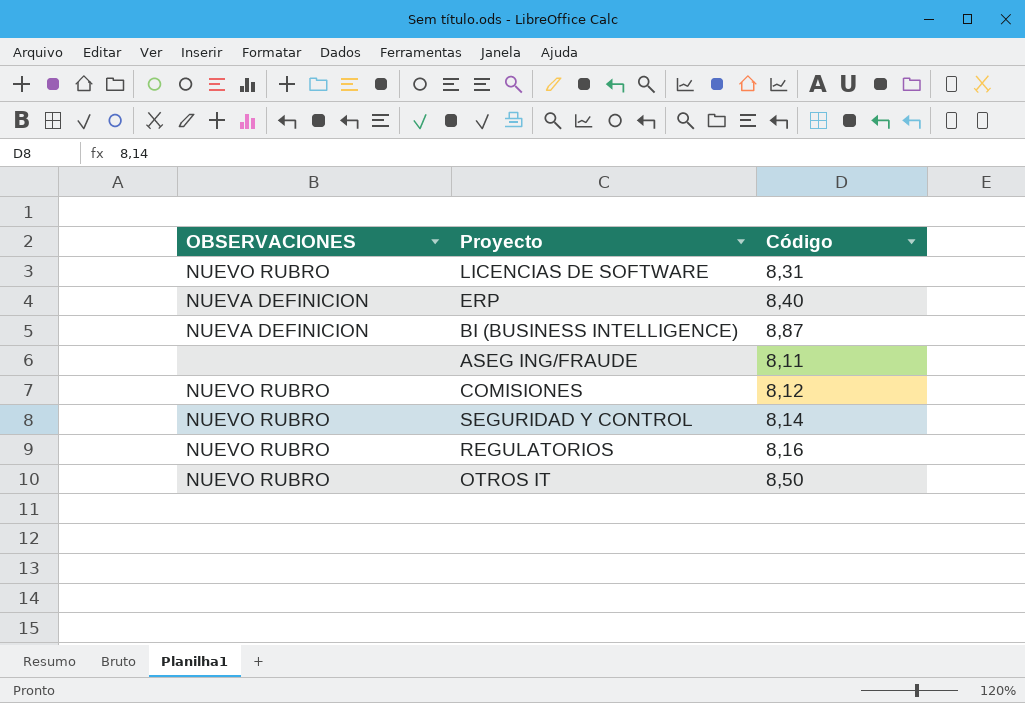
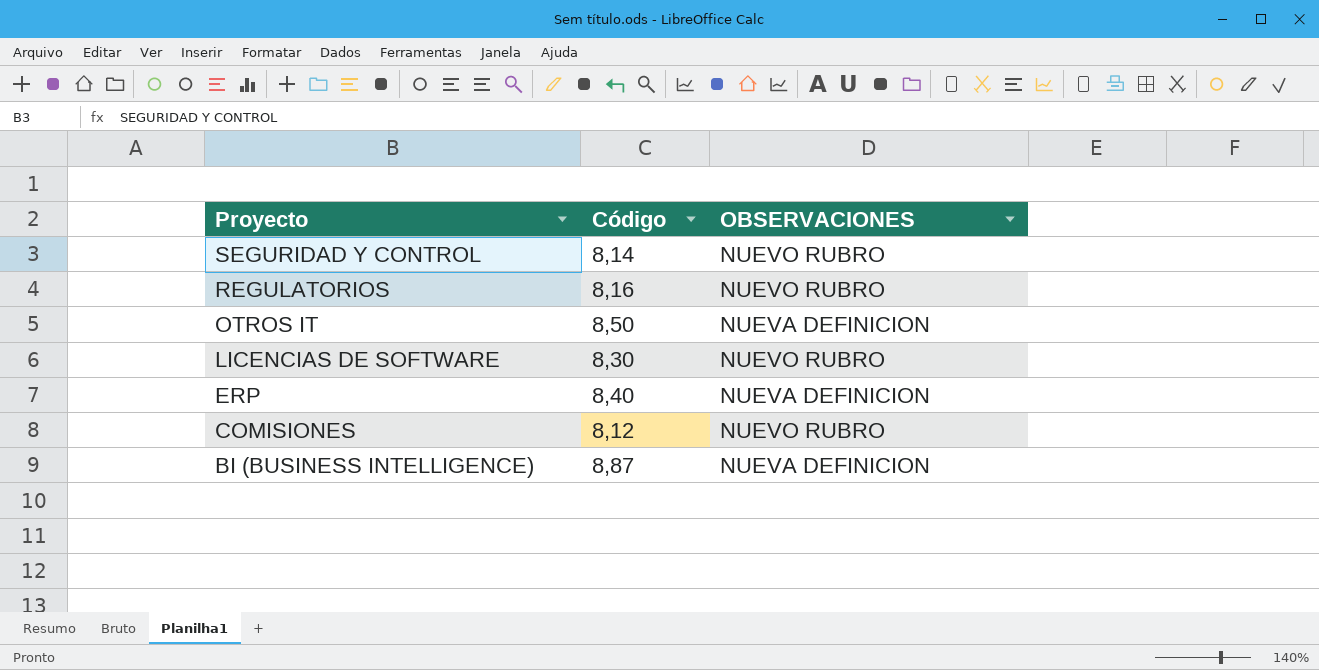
row order: none -> Proyecto descending
column OBSERVACIONES | position: 1 -> 3
row ASEG ING/FRAUDE: none | 8,11 -> none
OTROS IT | OBSERVACIONES: NUEVO RUBRO -> NUEVA DEFINICION
LICENCIAS DE SOFTWARE | Código: 8,31 -> 8,30

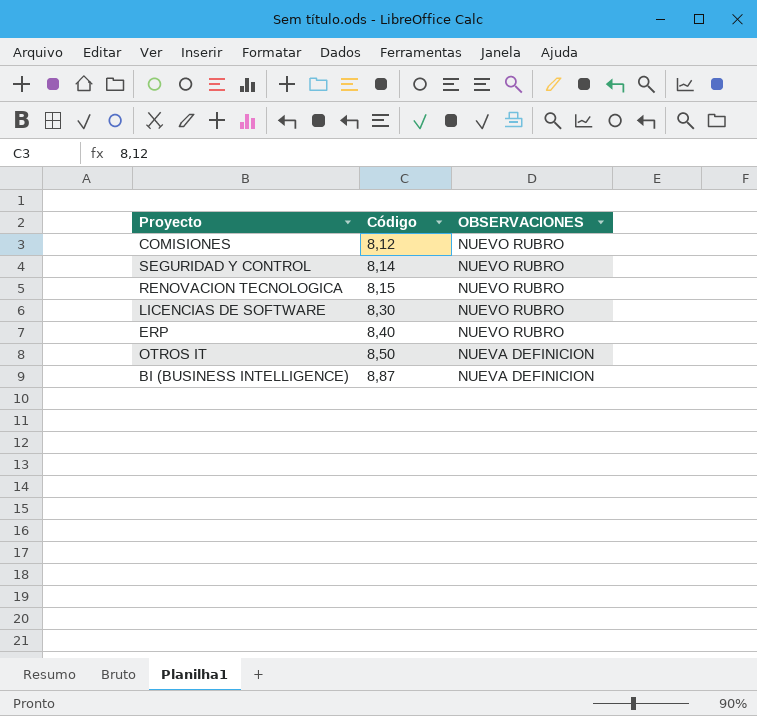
row order: Proyecto descending -> Código ascending
row REGULATORIOS: 8,16 | NUEVO RUBRO -> none
row RENOVACION TECNOLOGICA: none -> 8,15 | NUEVO RUBRO
ERP | OBSERVACIONES: NUEVA DEFINICION -> NUEVO RUBRO

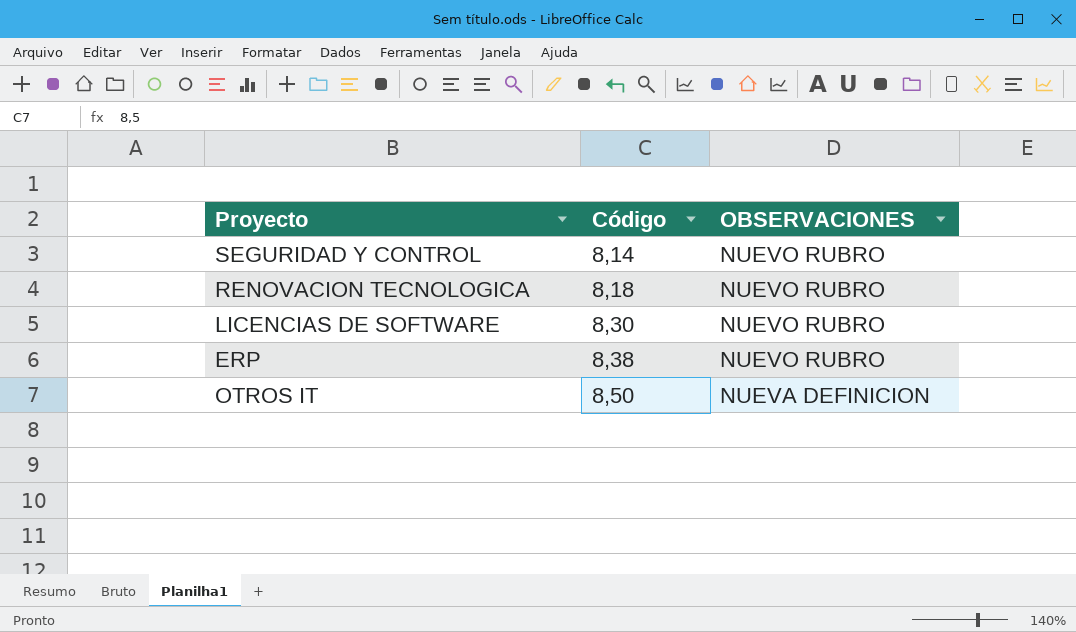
row COMISIONES: 8,12 | NUEVO RUBRO -> none
row BI (BUSINESS INTELLIGENCE): 8,87 | NUEVA DEFINICION -> none
RENOVACION TECNOLOGICA | Código: 8,15 -> 8,18
ERP | Código: 8,40 -> 8,38

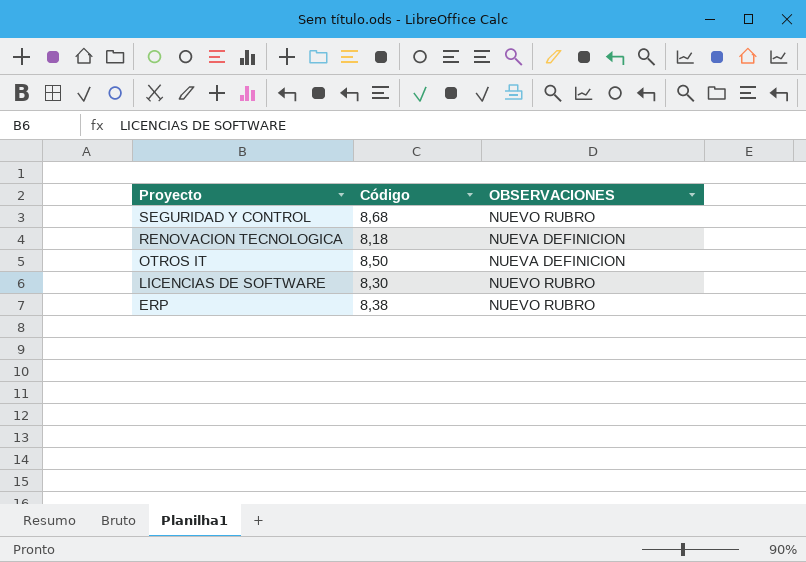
row order: Código ascending -> Proyecto descending
SEGURIDAD Y CONTROL | Código: 8,14 -> 8,68
RENOVACION TECNOLOGICA | OBSERVACIONES: NUEVO RUBRO -> NUEVA DEFINICION

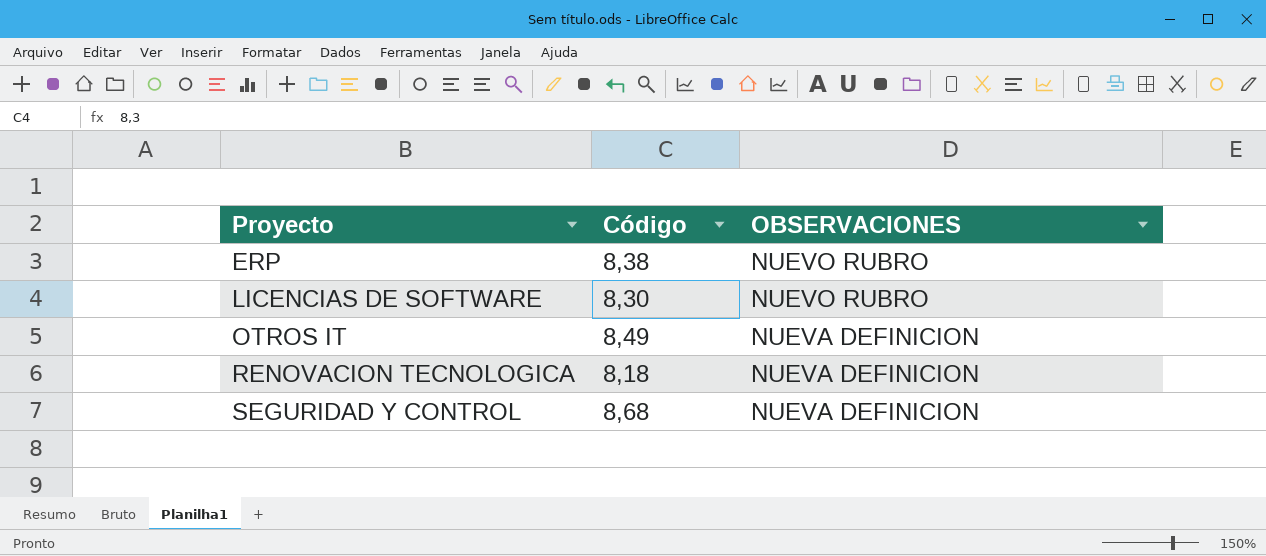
row order: Proyecto descending -> Proyecto ascending
OTROS IT | Código: 8,50 -> 8,49
SEGURIDAD Y CONTROL | OBSERVACIONES: NUEVO RUBRO -> NUEVA DEFINICION

